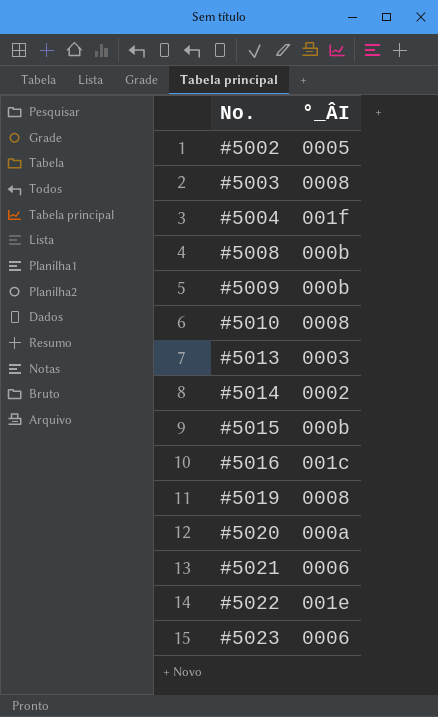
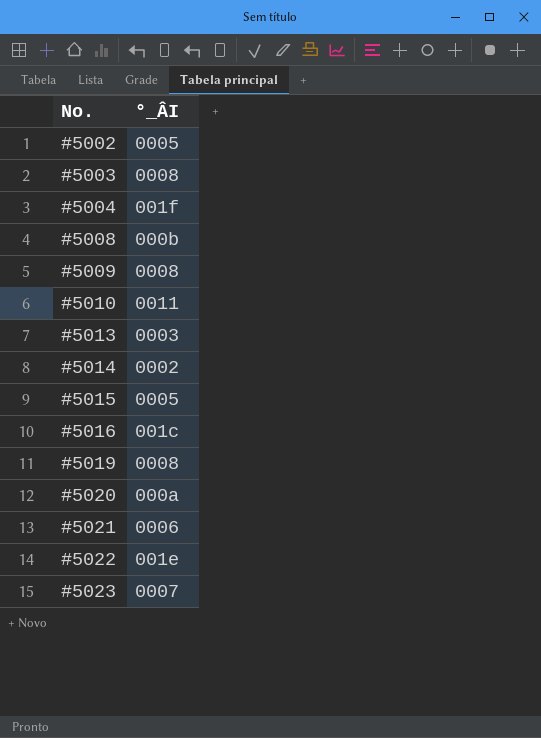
#5009 | °_ÂI: 000b -> 0008
#5010 | °_ÂI: 0008 -> 0011
#5015 | °_ÂI: 000b -> 0005
#5023 | °_ÂI: 0006 -> 0007

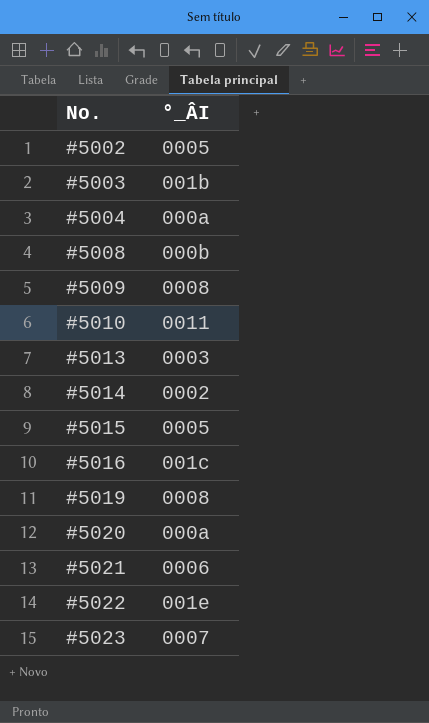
#5003 | °_ÂI: 0008 -> 001b
#5004 | °_ÂI: 001f -> 000a

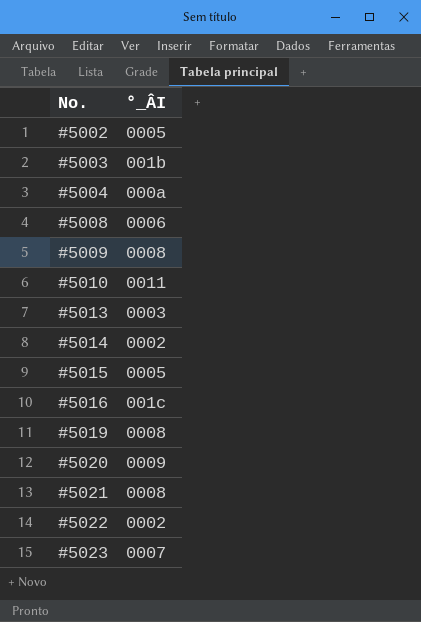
#5008 | °_ÂI: 000b -> 0006
#5020 | °_ÂI: 000a -> 0009
#5021 | °_ÂI: 0006 -> 0008
#5022 | °_ÂI: 001e -> 0002

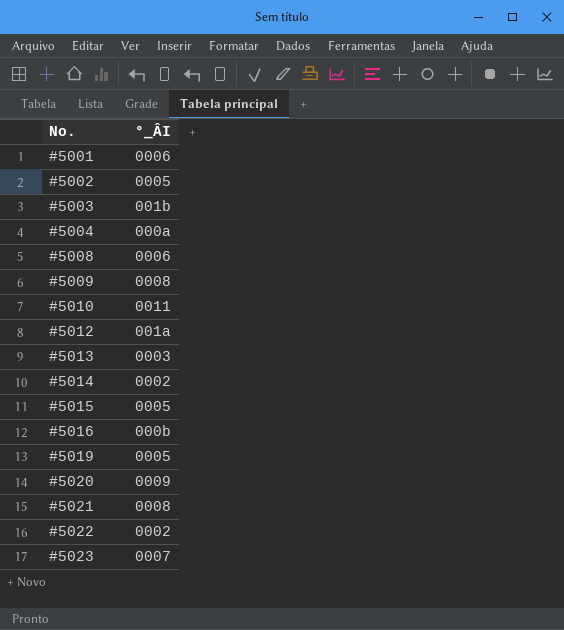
row #5001: none -> 0006
row #5012: none -> 001a
#5016 | °_ÂI: 001c -> 000b
#5019 | °_ÂI: 0008 -> 0005

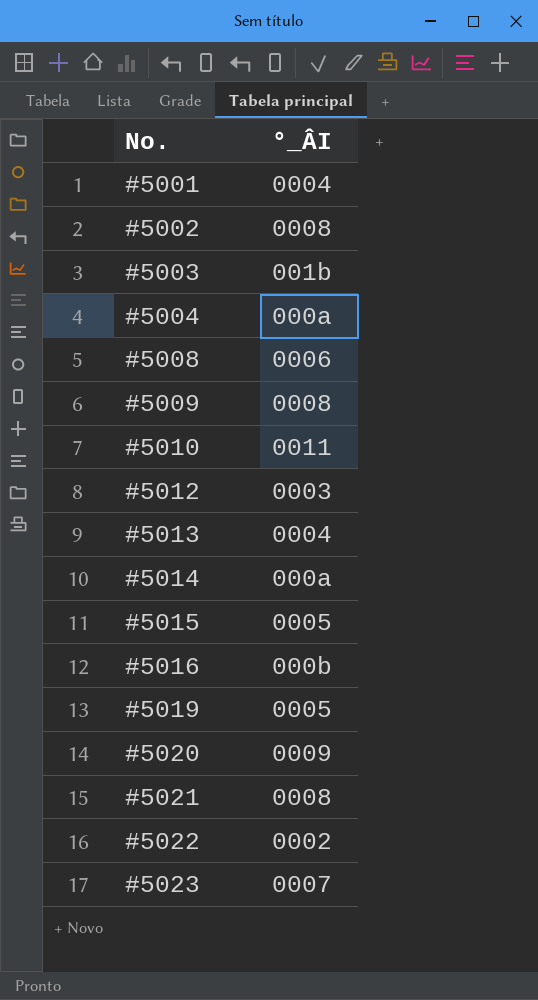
#5001 | °_ÂI: 0006 -> 0004
#5002 | °_ÂI: 0005 -> 0008
#5012 | °_ÂI: 001a -> 0003
#5013 | °_ÂI: 0003 -> 0004
#5014 | °_ÂI: 0002 -> 000a

